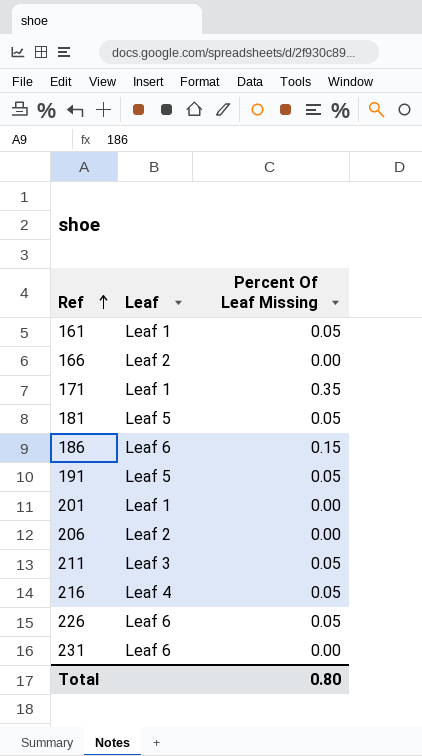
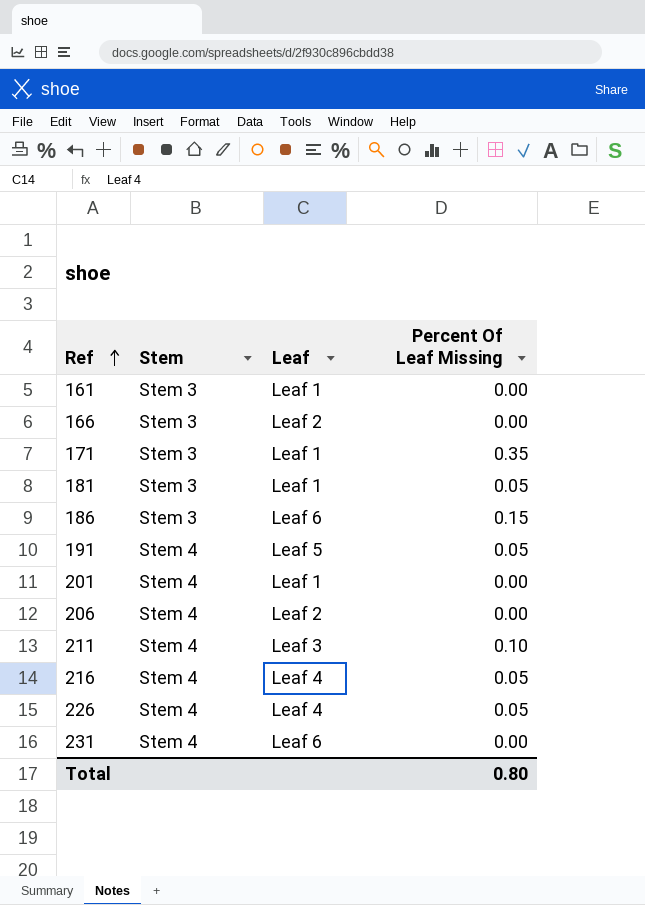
column Stem | position: none -> 2
161 | Percent Of Leaf Missing: 0.05 -> 0.00
181 | Leaf: Leaf 5 -> Leaf 1
211 | Percent Of Leaf Missing: 0.05 -> 0.10
226 | Leaf: Leaf 6 -> Leaf 4

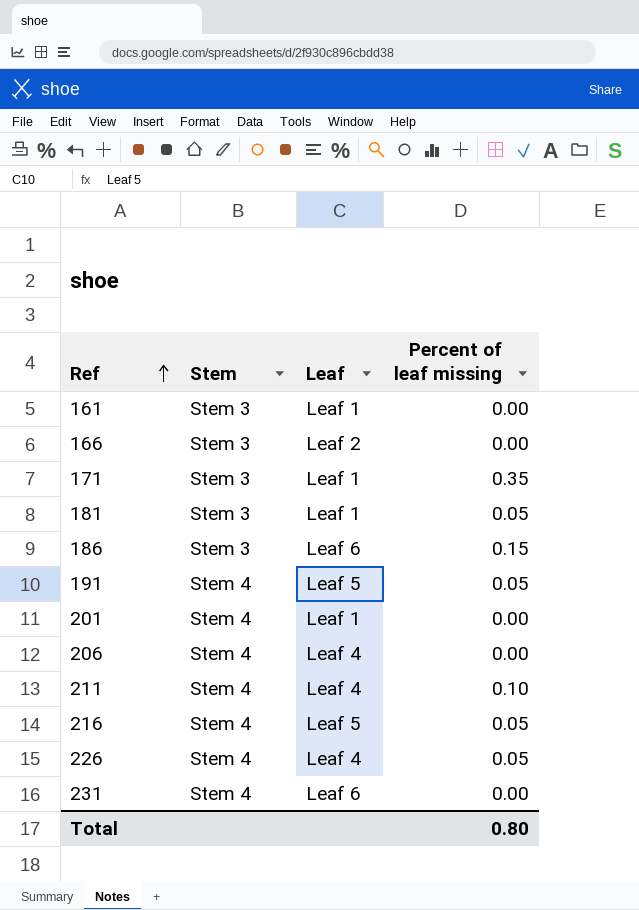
column name: Percent Of Leaf Missing -> Percent of leaf missing
206 | Leaf: Leaf 2 -> Leaf 4
211 | Leaf: Leaf 3 -> Leaf 4
216 | Leaf: Leaf 4 -> Leaf 5

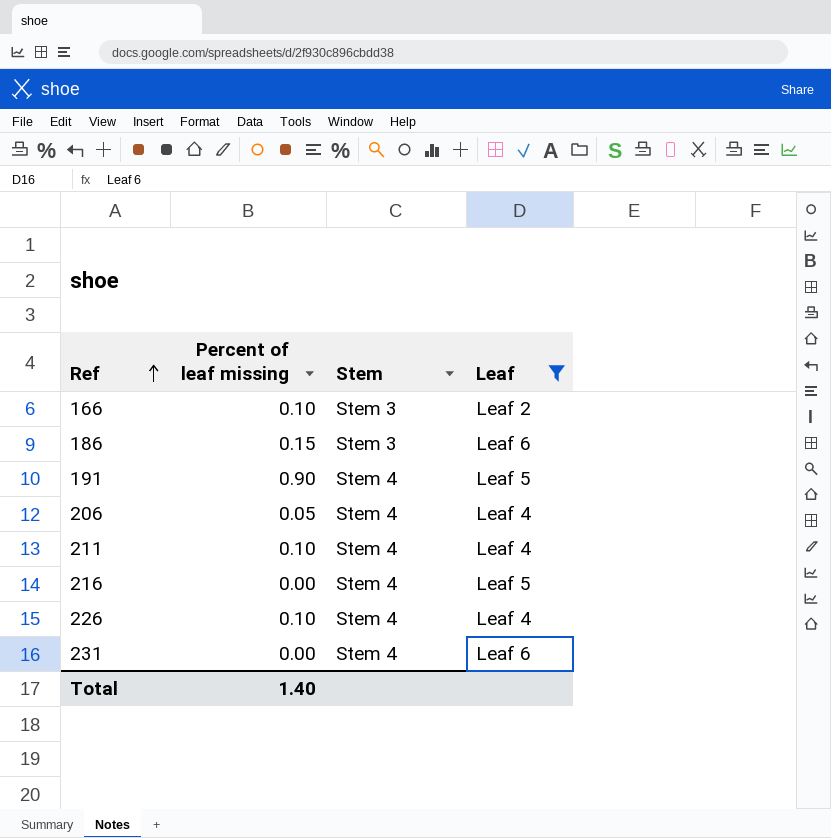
filter: none -> Leaf != Leaf 1
column Percent of leaf missing | position: 4 -> 2
166 | Percent of leaf missing: 0.00 -> 0.10
191 | Percent of leaf missing: 0.05 -> 0.90
206 | Percent of leaf missing: 0.00 -> 0.05
216 | Percent of leaf missing: 0.05 -> 0.00
226 | Percent of leaf missing: 0.05 -> 0.10
Total | Percent of leaf missing: 0.80 -> 1.40

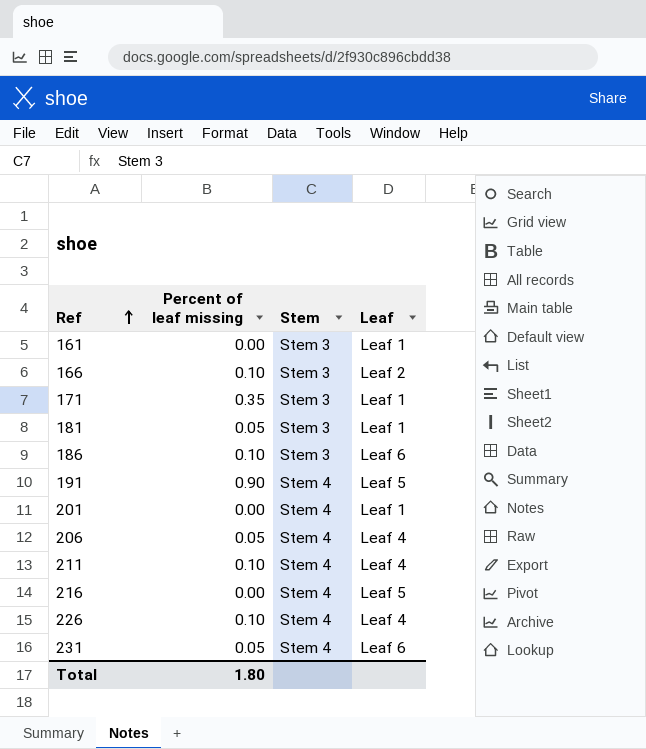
filter: Leaf != Leaf 1 -> none
186 | Percent of leaf missing: 0.15 -> 0.10
231 | Percent of leaf missing: 0.00 -> 0.05
Total | Percent of leaf missing: 1.40 -> 1.80

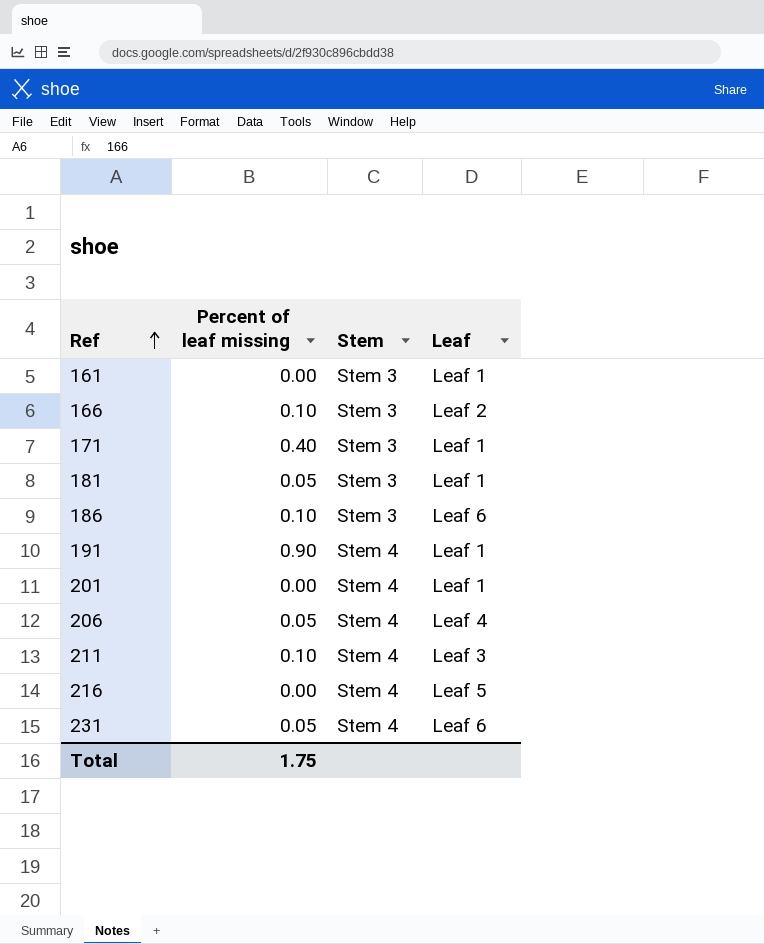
row 226: 0.10 | Stem 4 | Leaf 4 -> none
171 | Percent of leaf missing: 0.35 -> 0.40
191 | Leaf: Leaf 5 -> Leaf 1
211 | Leaf: Leaf 4 -> Leaf 3
Total | Percent of leaf missing: 1.80 -> 1.75

